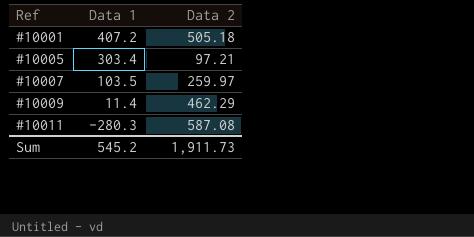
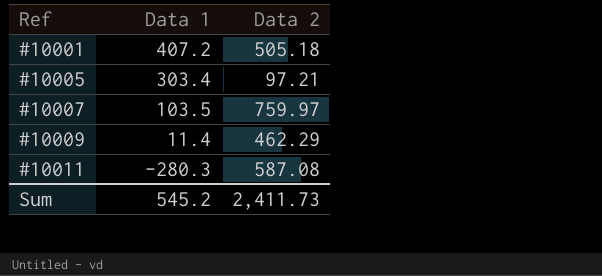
#10007 | Data 2: 259.97 -> 759.97
Sum | Data 2: 1,911.73 -> 2,411.73

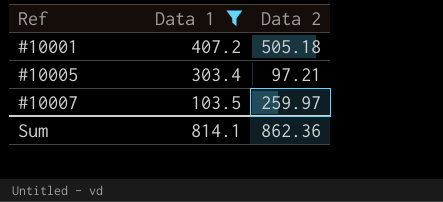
filter: none -> Data 1 >= 103.5
#10007 | Data 2: 759.97 -> 259.97
Sum | Data 1: 545.2 -> 814.1
Sum | Data 2: 2,411.73 -> 862.36

